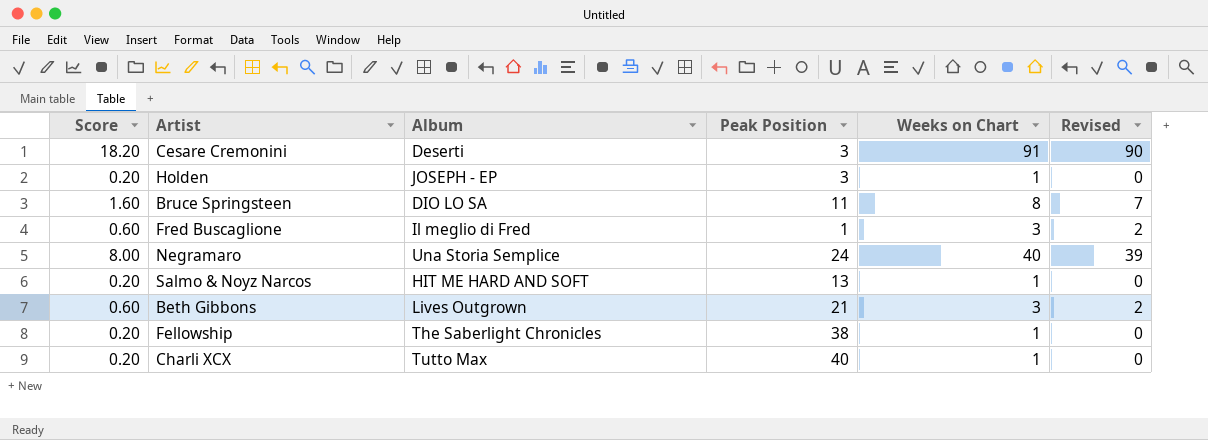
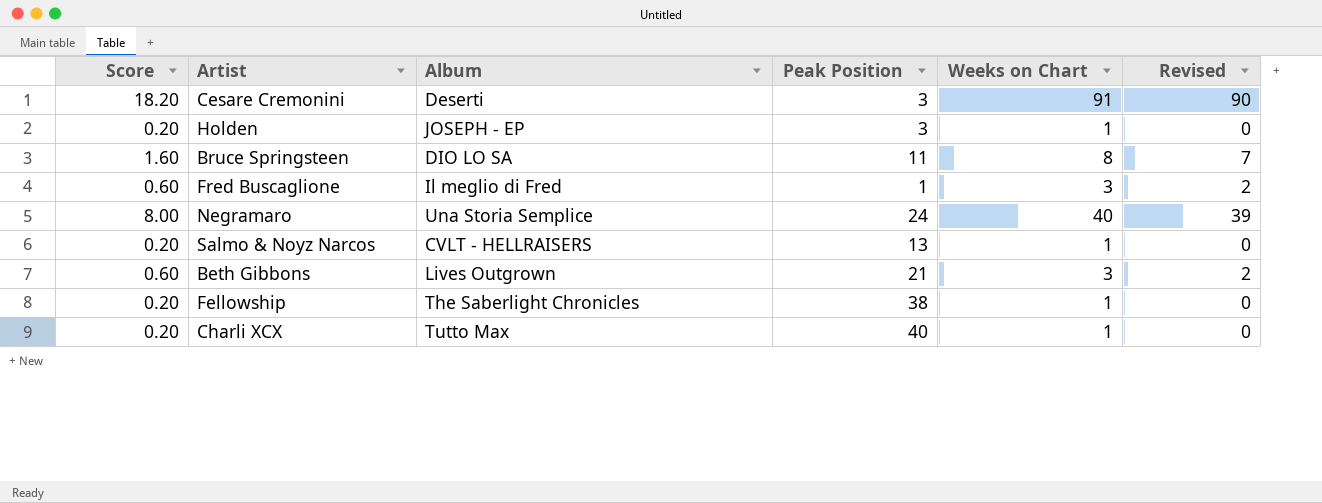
Salmo & Noyz Narcos | Album: HIT ME HARD AND SOFT -> CVLT - HELLRAISERS

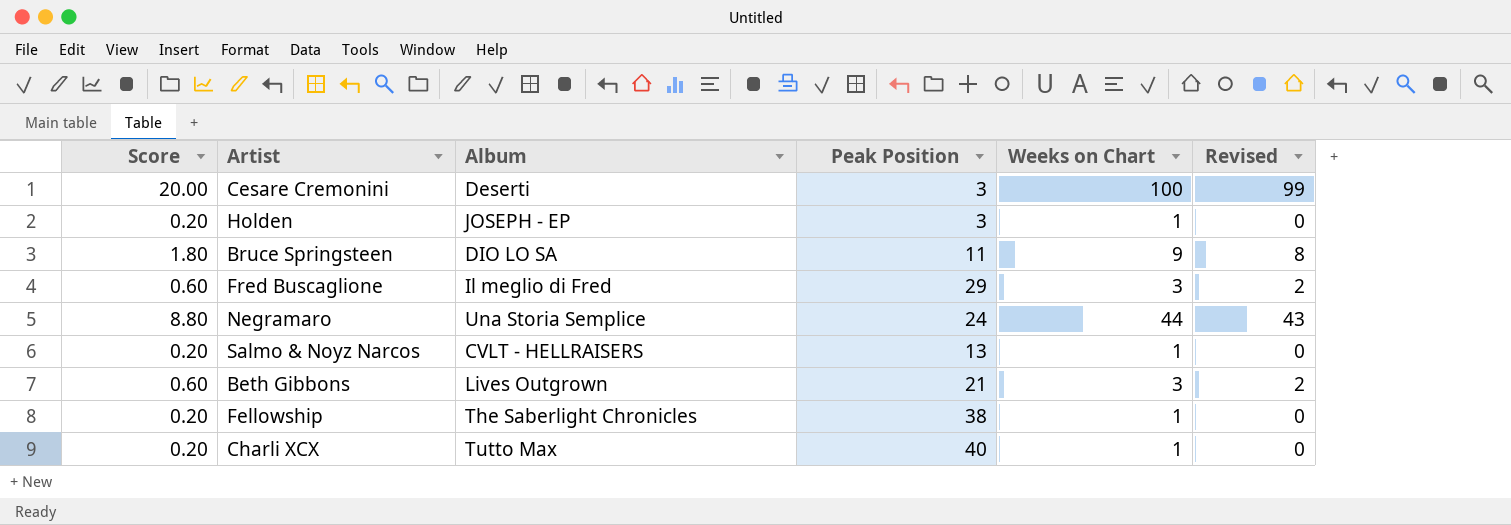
Cesare Cremonini | Score: 18.20 -> 20.00
Cesare Cremonini | Weeks on Chart: 91 -> 100
Cesare Cremonini | Revised: 90 -> 99
Bruce Springsteen | Score: 1.60 -> 1.80
Bruce Springsteen | Weeks on Chart: 8 -> 9
Bruce Springsteen | Revised: 7 -> 8
Fred Buscaglione | Peak Position: 1 -> 29
Negramaro | Score: 8.00 -> 8.80
Negramaro | Weeks on Chart: 40 -> 44
Negramaro | Revised: 39 -> 43

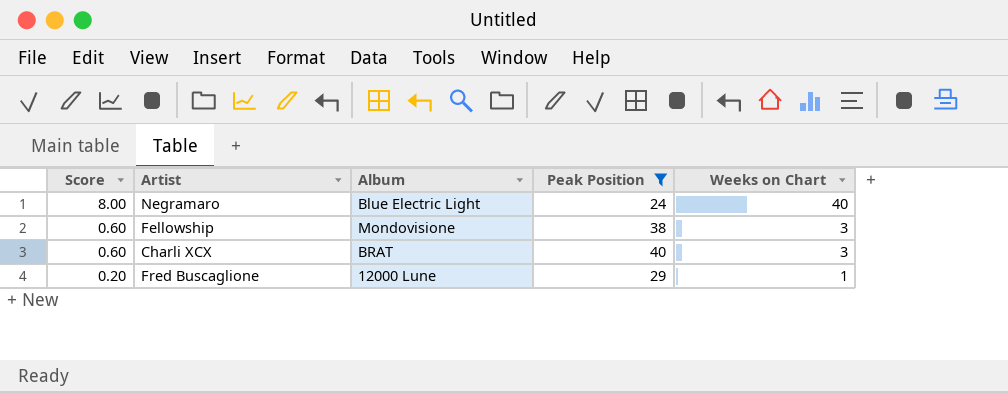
filter: none -> Peak Position >= 24
row order: none -> Score descending
column Revised | formula: [Weeks on Chart] - 1 -> none
Negramaro | Score: 8.80 -> 8.00
Negramaro | Album: Una Storia Semplice -> Blue Electric Light
Negramaro | Weeks on Chart: 44 -> 40
Fellowship | Score: 0.20 -> 0.60
Fellowship | Album: The Saberlight Chronicles -> Mondovisione
Fellowship | Weeks on Chart: 1 -> 3
Charli XCX | Score: 0.20 -> 0.60
Charli XCX | Album: Tutto Max -> BRAT
Charli XCX | Weeks on Chart: 1 -> 3
Fred Buscaglione | Score: 0.60 -> 0.20
Fred Buscaglione | Album: Il meglio di Fred -> 12000 Lune
Fred Buscaglione | Weeks on Chart: 3 -> 1

